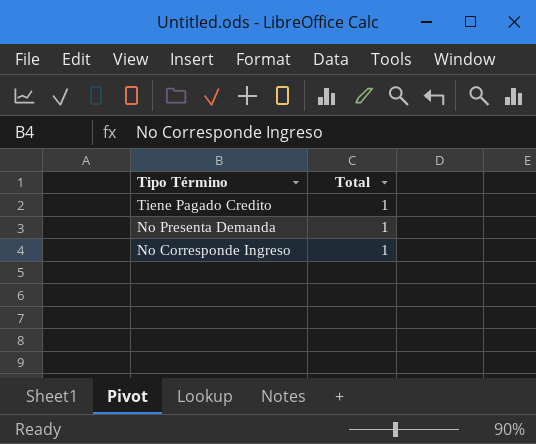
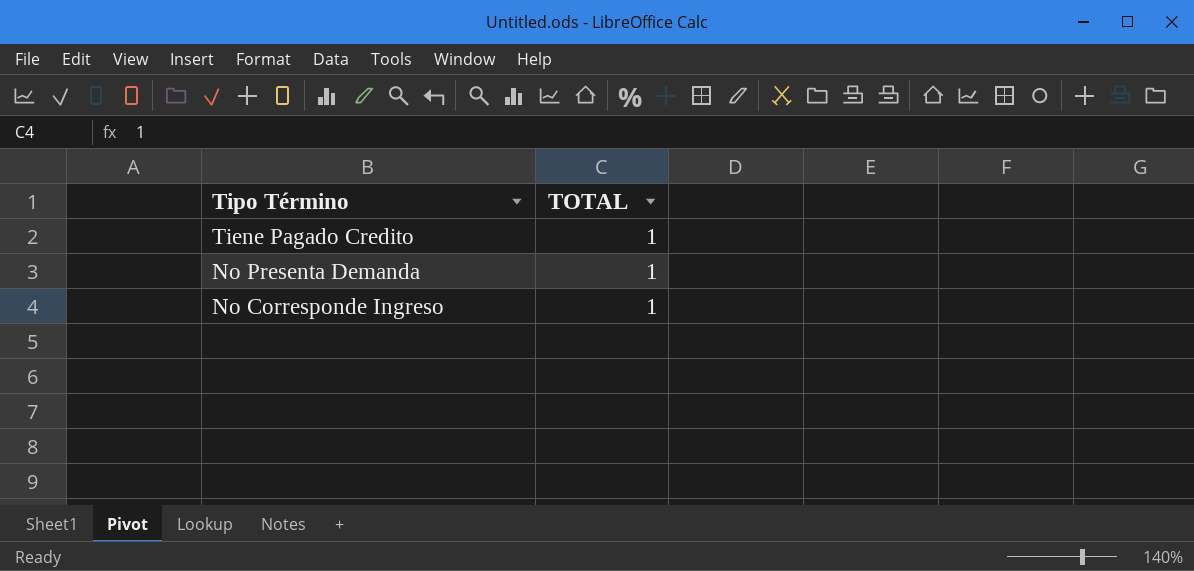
column name: Total -> TOTAL

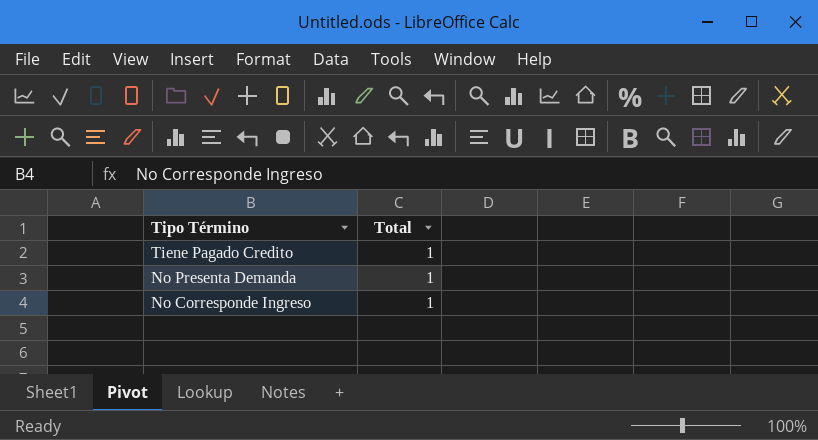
column name: TOTAL -> Total

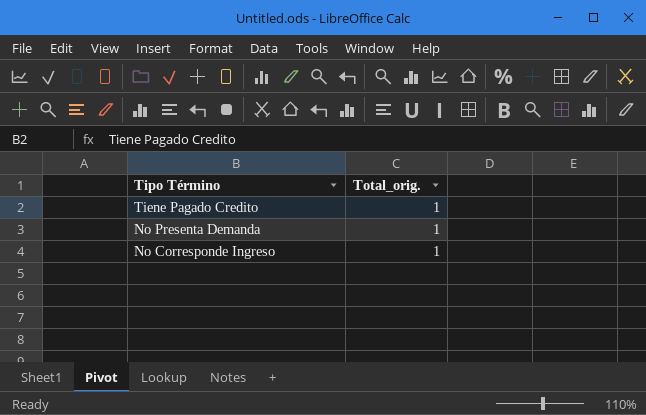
column name: Total -> Total_orig.

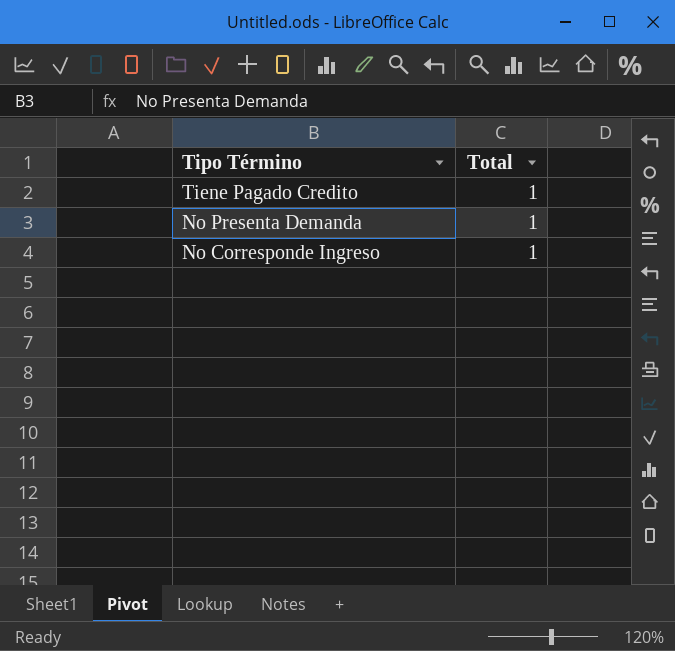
column name: Total_orig. -> Total

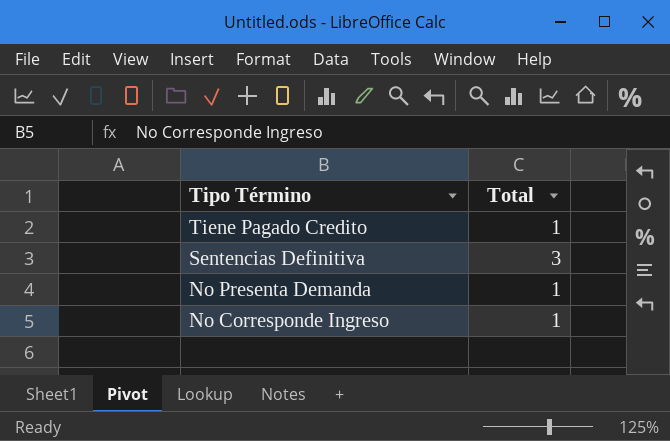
row Sentencias Definitiva: none -> 3

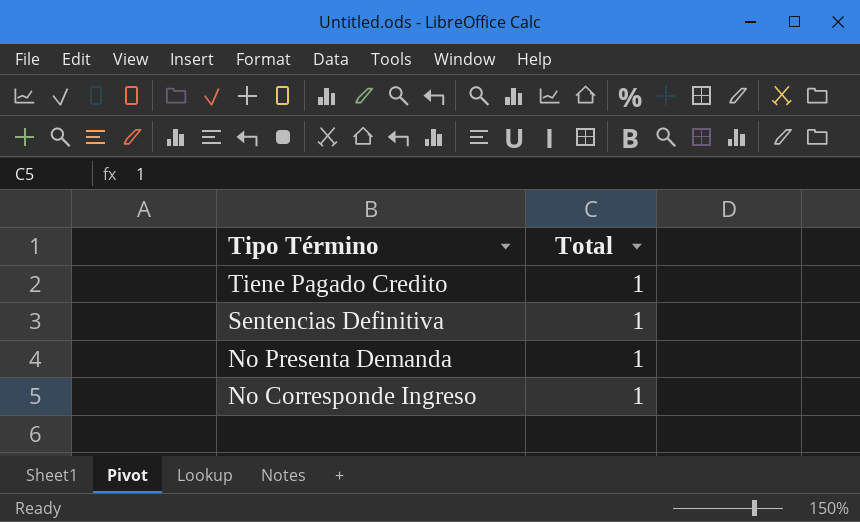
Sentencias Definitiva | Total: 3 -> 1

